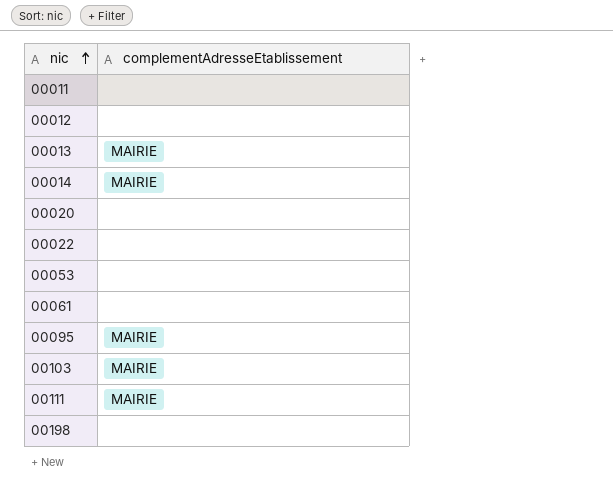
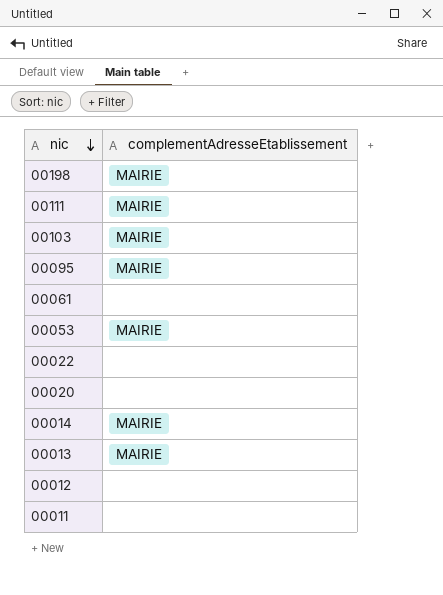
row order: nic ascending -> nic descending
00198 | complementAdresseEtablissement: none -> MAIRIE
00053 | complementAdresseEtablissement: none -> MAIRIE

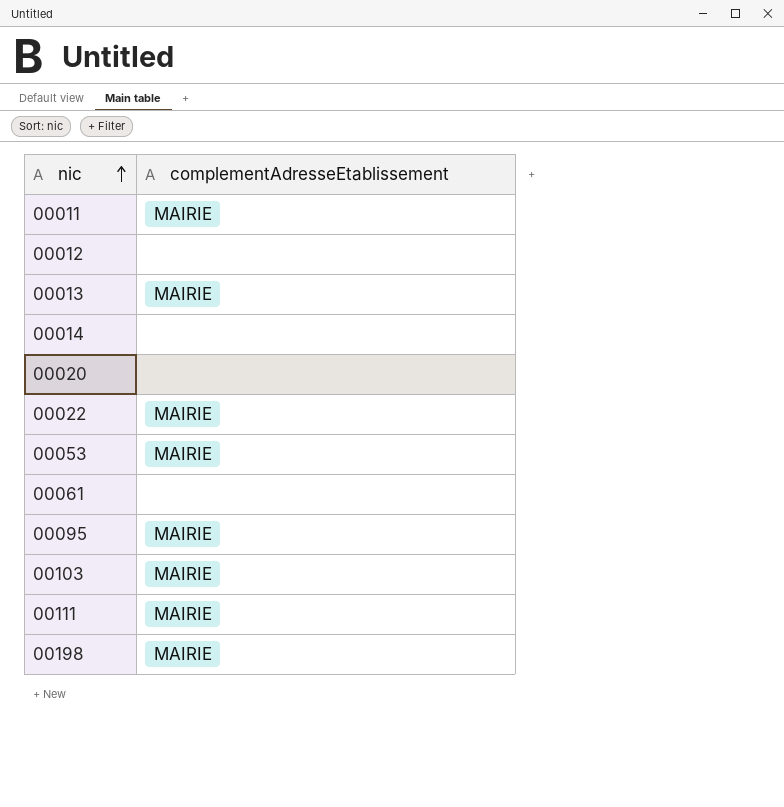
row order: nic descending -> nic ascending
00011 | complementAdresseEtablissement: none -> MAIRIE
00014 | complementAdresseEtablissement: MAIRIE -> none
00022 | complementAdresseEtablissement: none -> MAIRIE

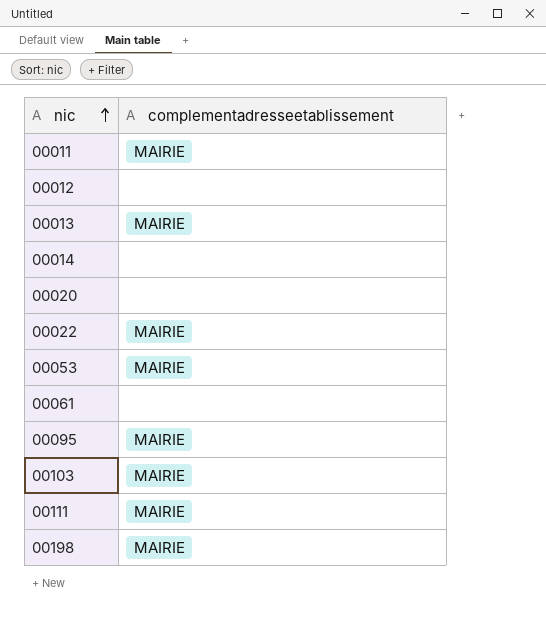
column name: complementAdresseEtablissement -> complementadresseetablissement

